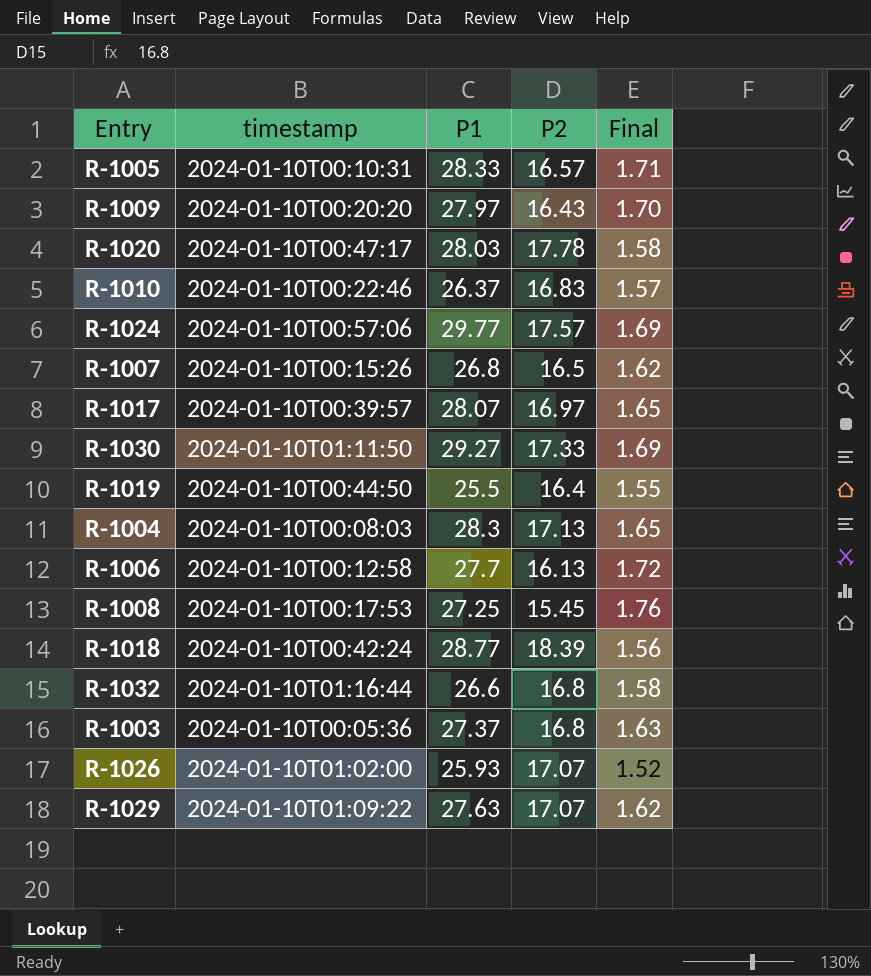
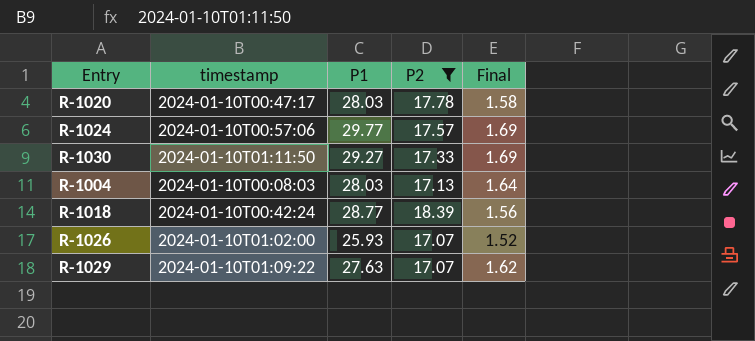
filter: none -> P2 >= 17.07
R-1004 | P1: 28.3 -> 28.03
R-1004 | Final: 1.65 -> 1.64

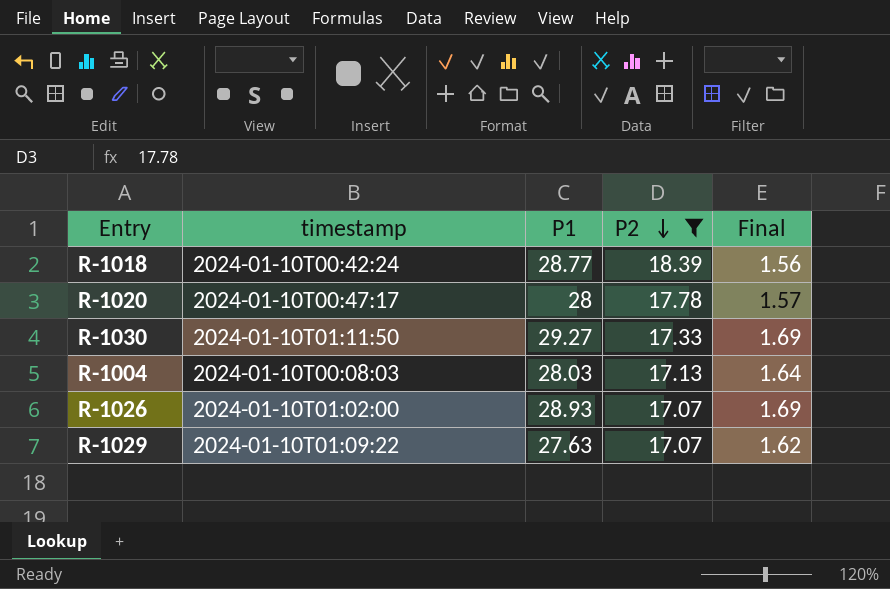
row order: none -> P2 descending
row R-1024: 2024-01-10T00:57:06 | 29.77 | 17.57 | 1.69 -> none
R-1020 | P1: 28.03 -> 28
R-1020 | Final: 1.58 -> 1.57
R-1026 | P1: 25.93 -> 28.93
R-1026 | Final: 1.52 -> 1.69

